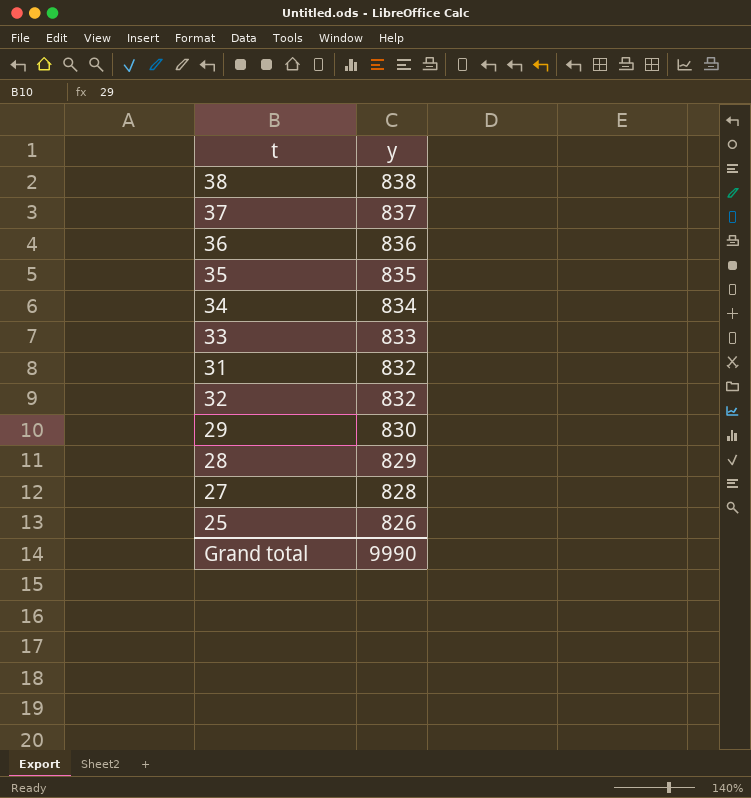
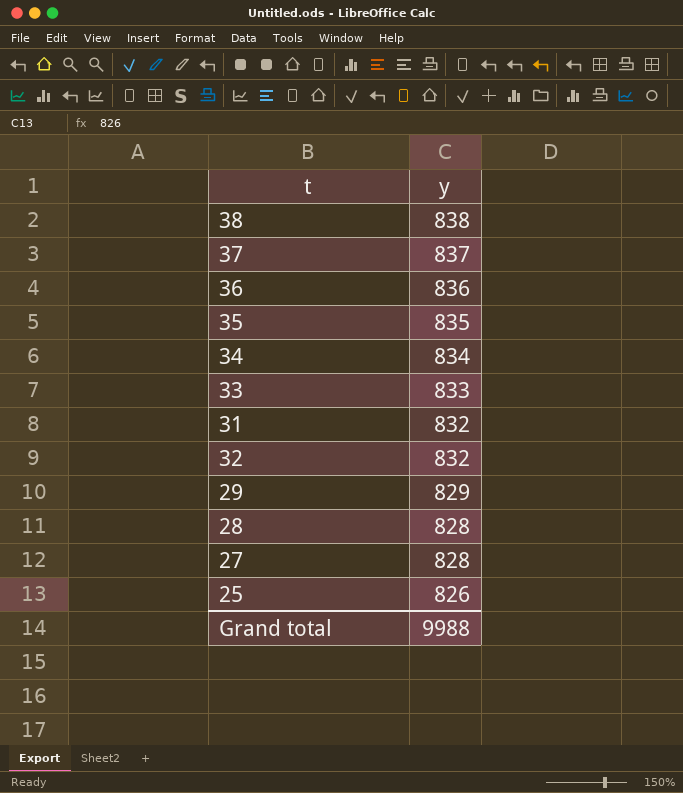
29 | y: 830 -> 829
28 | y: 829 -> 828
Grand total | y: 9990 -> 9988

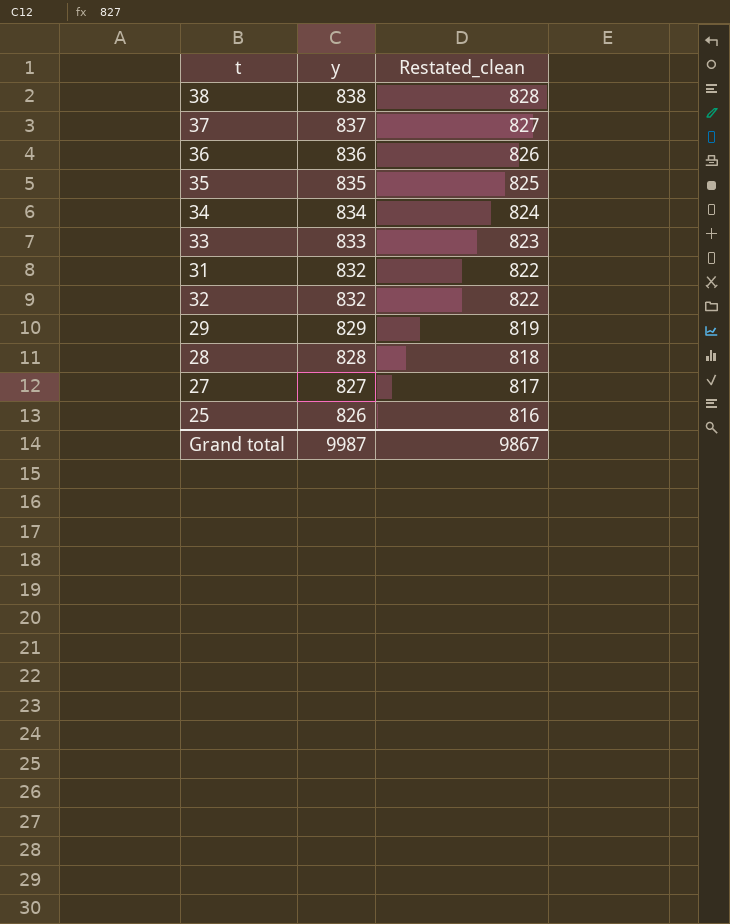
column Restated_clean | formula: none -> [y] - 10
27 | y: 828 -> 827
Grand total | y: 9988 -> 9987

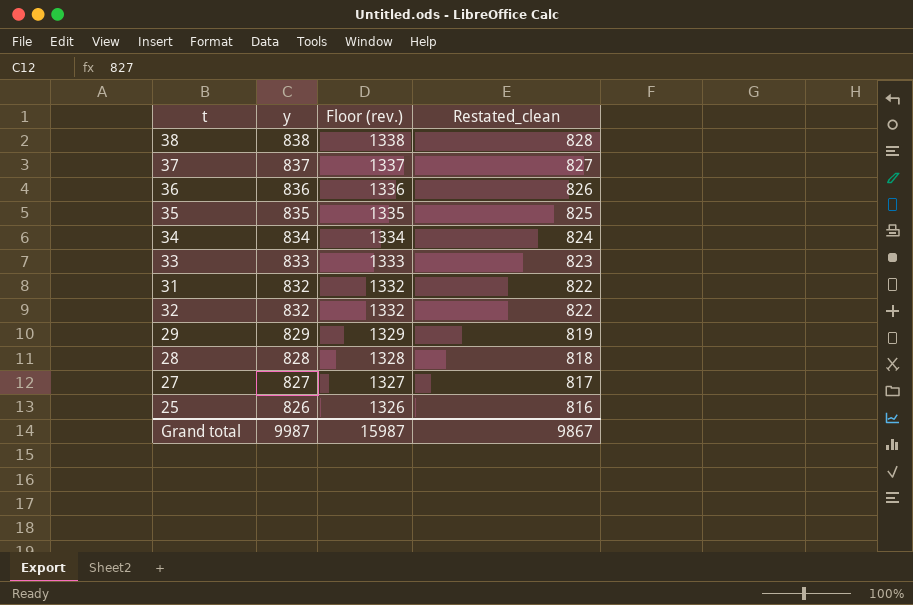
column Floor (rev.) | formula: none -> [y] + 500

